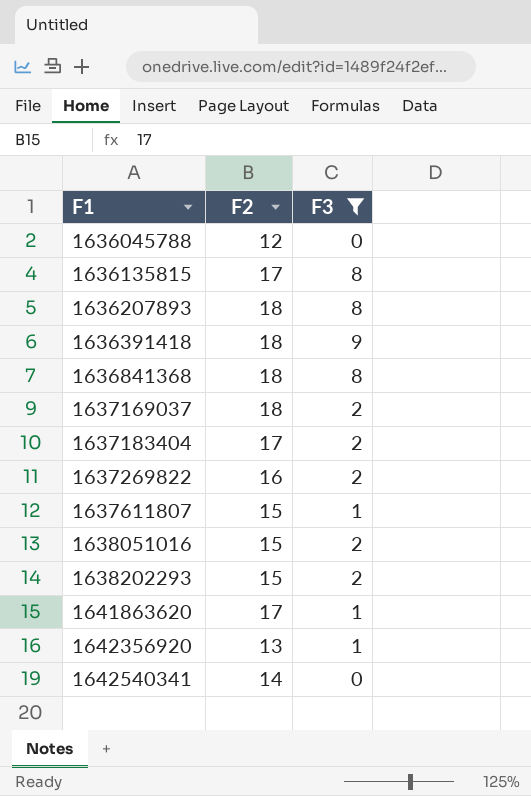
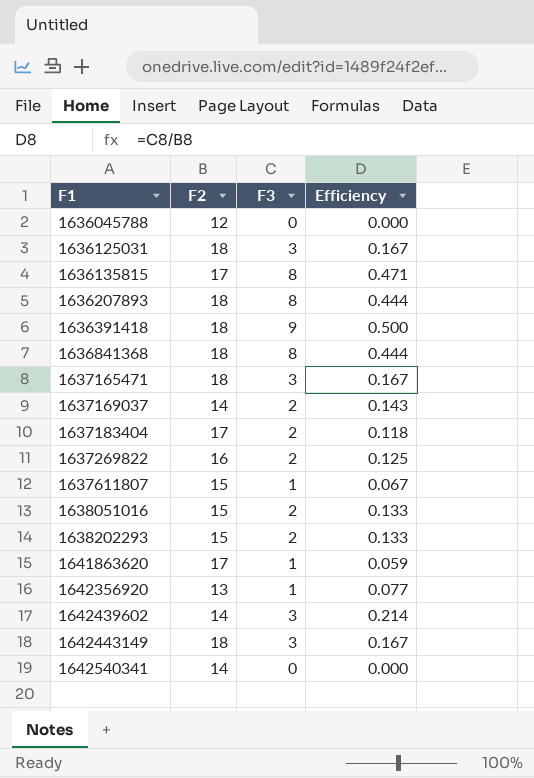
filter: F3 != 3 -> none
column Efficiency | formula: none -> [F3] / [F2]
1637169037 | F2: 18 -> 14

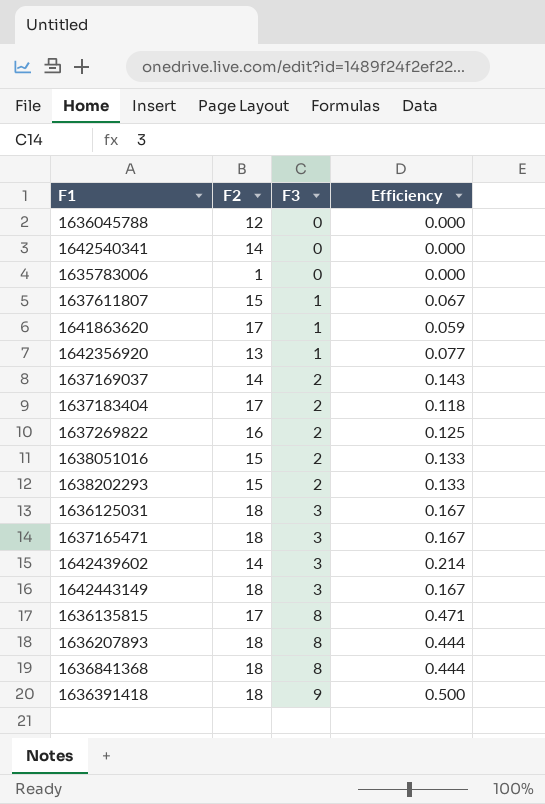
row order: F1 ascending -> F3 ascending
row 1635783006: none -> 1 | 0 | 0.000

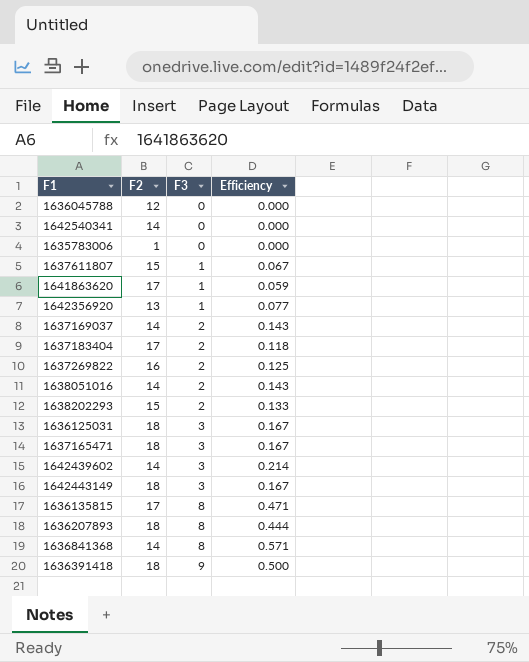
1638051016 | F2: 15 -> 14
1638051016 | Efficiency: 0.133 -> 0.143
1636841368 | F2: 18 -> 14
1636841368 | Efficiency: 0.444 -> 0.571

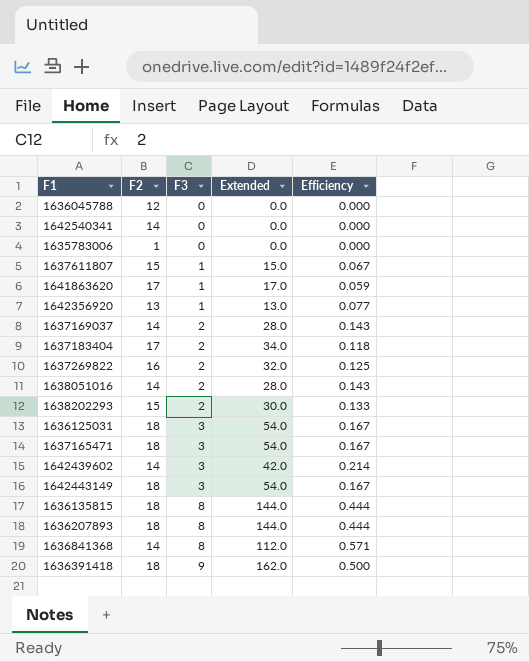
column Extended | formula: none -> [F2] * [F3]
1636135815 | F2: 17 -> 18
1636135815 | Efficiency: 0.471 -> 0.444

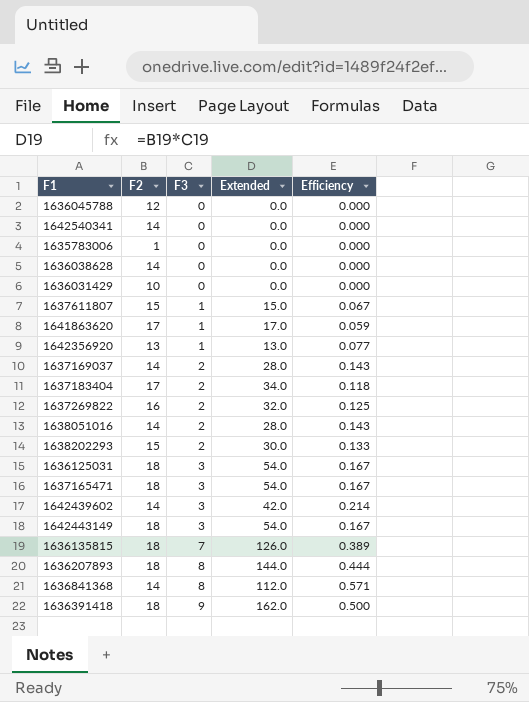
row 1636038628: none -> 14 | 0 | 0.0 | 0.000
row 1636031429: none -> 10 | 0 | 0.0 | 0.000
1636135815 | F3: 8 -> 7
1636135815 | Extended: 144.0 -> 126.0
1636135815 | Efficiency: 0.444 -> 0.389

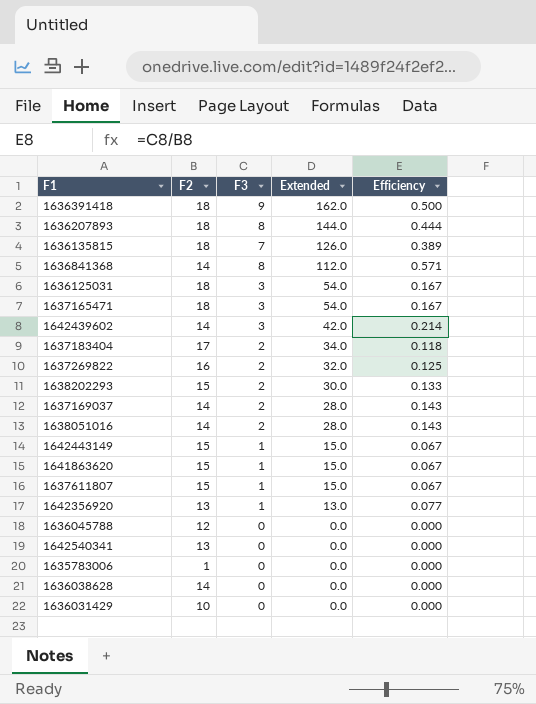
row order: F3 ascending -> Extended descending
1642443149 | F2: 18 -> 15
1642443149 | F3: 3 -> 1
1642443149 | Extended: 54.0 -> 15.0
1642443149 | Efficiency: 0.167 -> 0.067
1641863620 | F2: 17 -> 15
1641863620 | Extended: 17.0 -> 15.0
1641863620 | Efficiency: 0.059 -> 0.067
1642540341 | F2: 14 -> 13

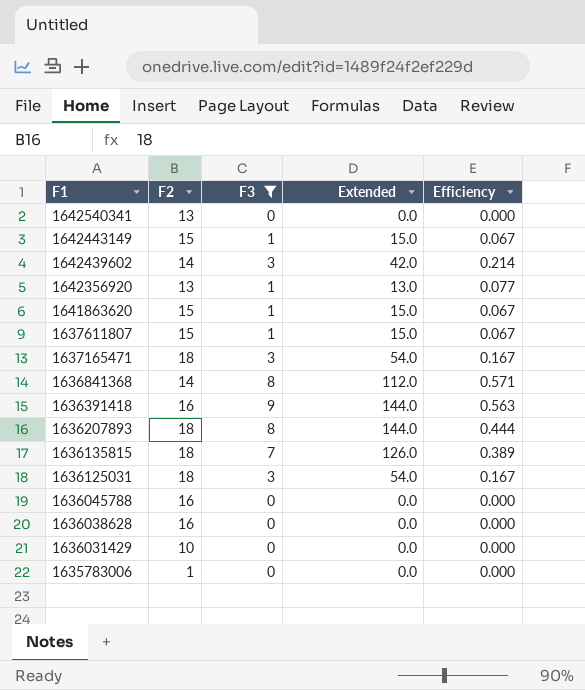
filter: none -> F3 != 2
row order: Extended descending -> F1 descending
1636391418 | F2: 18 -> 16
1636391418 | Extended: 162.0 -> 144.0
1636391418 | Efficiency: 0.500 -> 0.563
1636045788 | F2: 12 -> 16
1636038628 | F2: 14 -> 16

